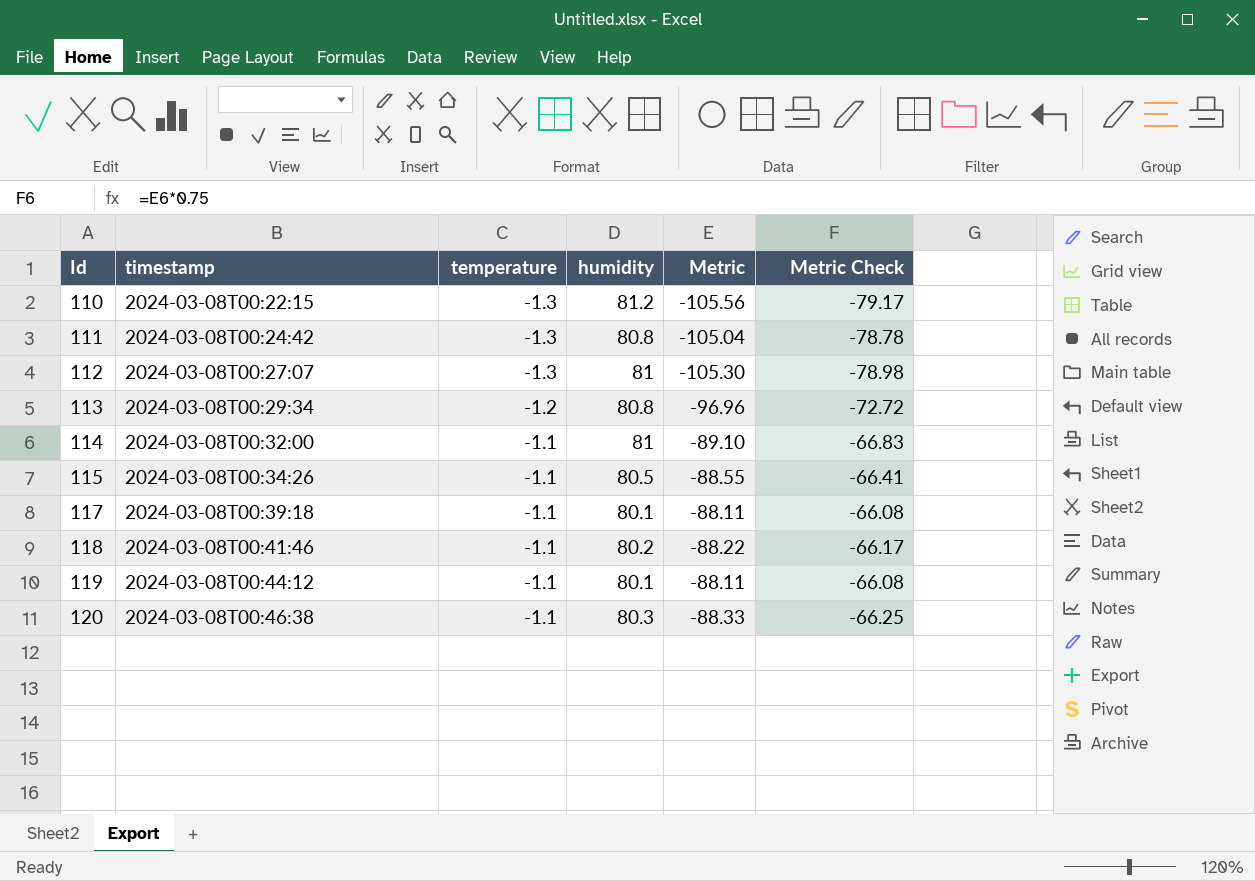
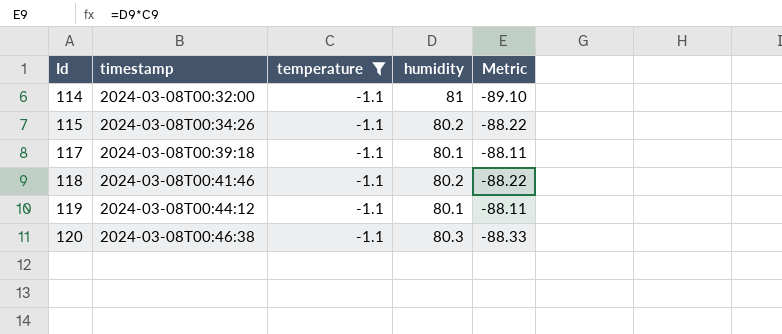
filter: none -> temperature = -1.1
column Metric Check | formula: [Metric] * 0.75 -> none
115 | humidity: 80.5 -> 80.2
115 | Metric: -88.55 -> -88.22

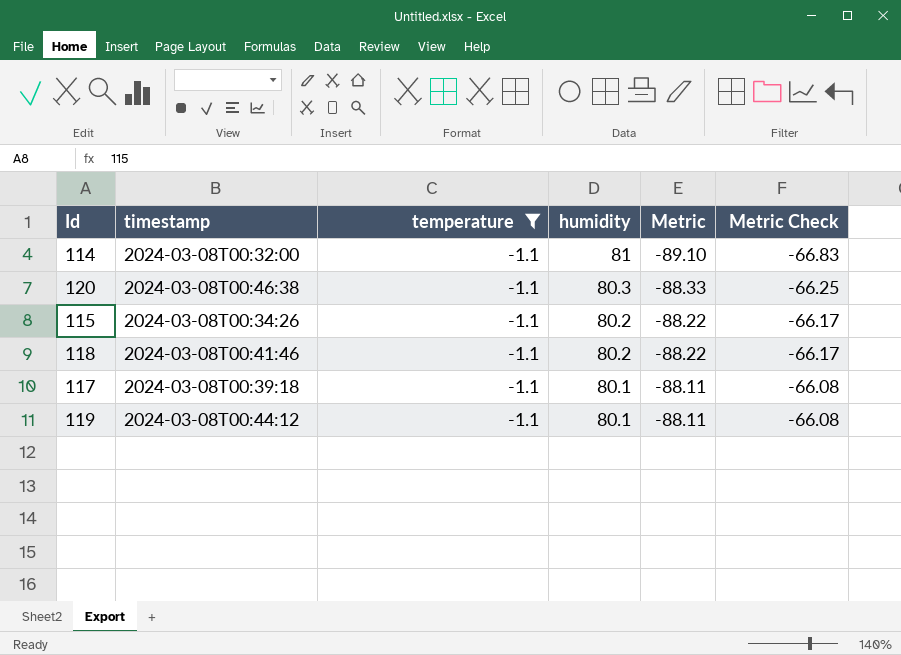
row order: Id ascending -> humidity descending
column Metric Check | formula: none -> [Metric] * 0.75

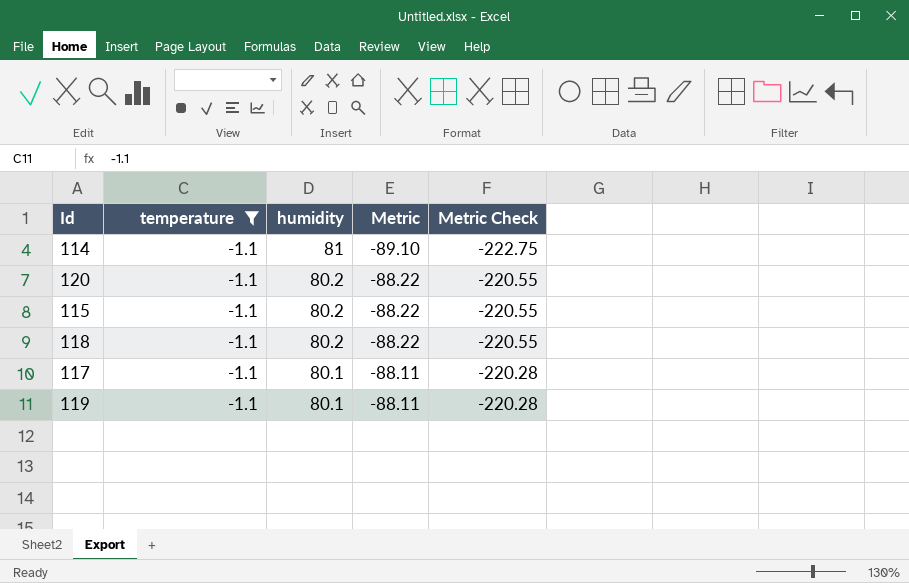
column timestamp | position: 2 -> none
column Metric Check | formula: [Metric] * 0.75 -> [Metric] * 2.5
120 | humidity: 80.3 -> 80.2
120 | Metric: -88.33 -> -88.22

